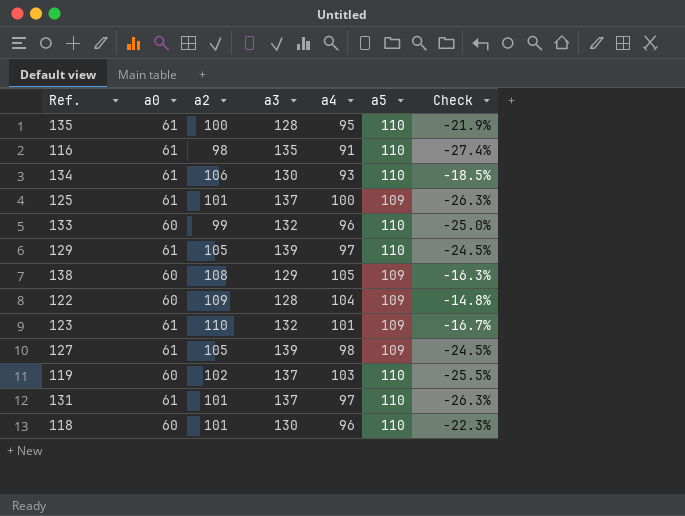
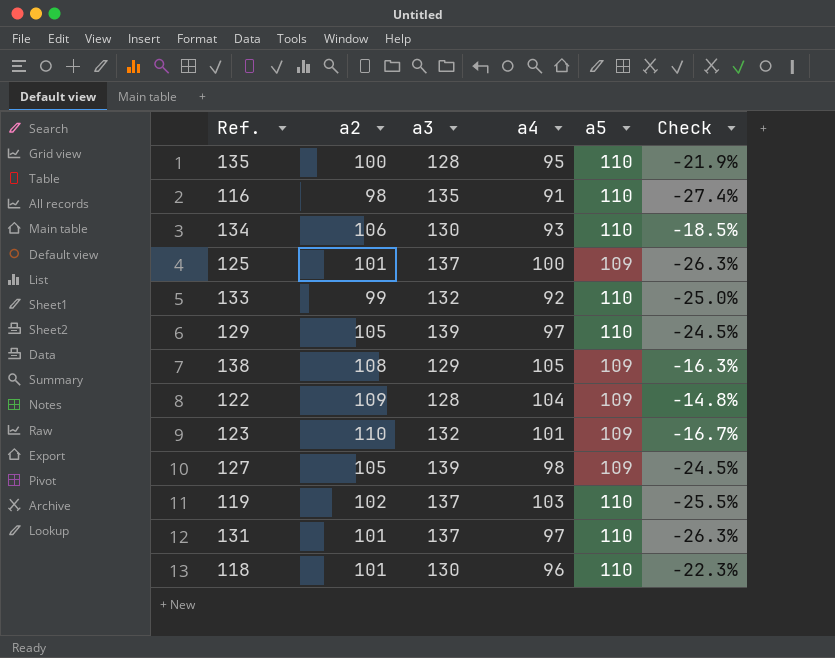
column a0 | position: 2 -> none
133 | a4: 96 -> 92

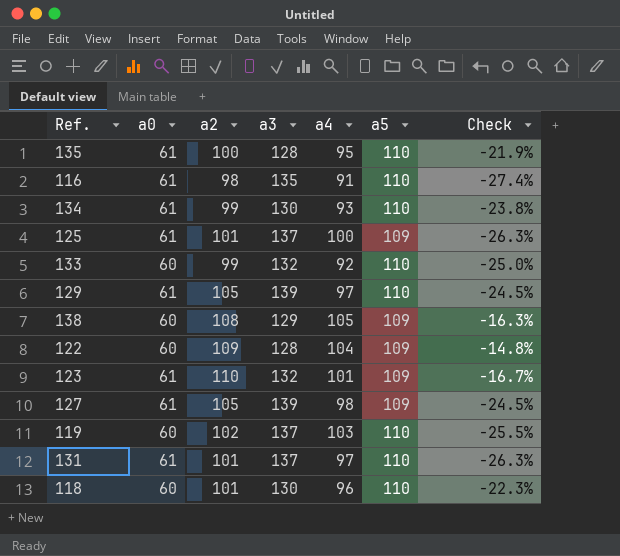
column a0 | position: none -> 2
134 | a2: 106 -> 99
134 | Check: -18.5% -> -23.8%

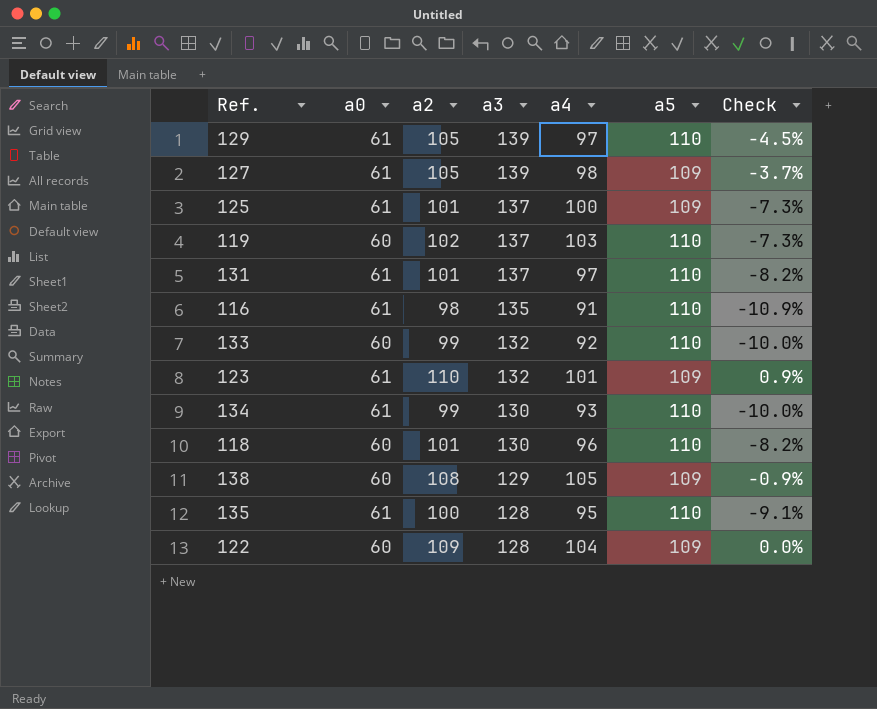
row order: none -> a3 descending
column Check | formula: ([a2] - [a3]) / [a3] -> ([a2] - [a5]) / [a5]

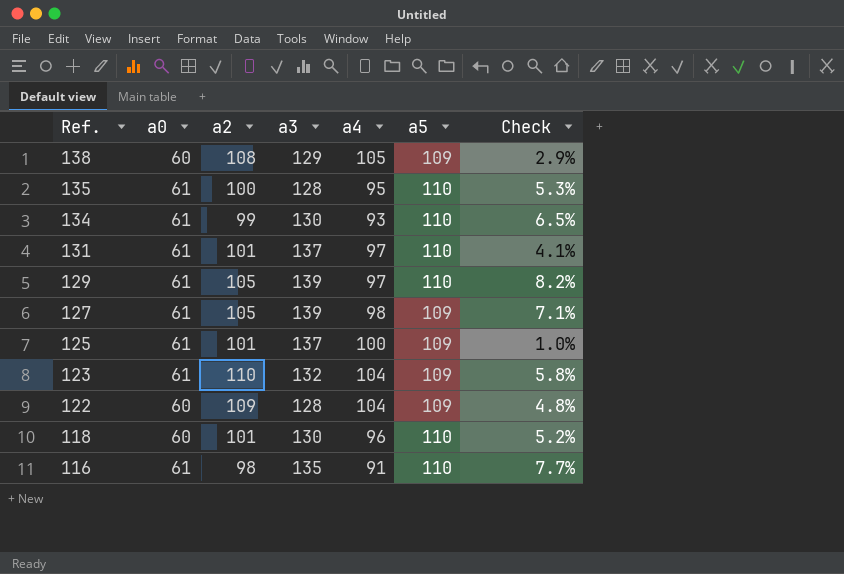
row order: a3 descending -> Ref. descending
column Check | formula: ([a2] - [a5]) / [a5] -> ([a2] - [a4]) / [a4]
row 119: 60 | 102 | 137 | 103 | 110 | -7.3% -> none
row 133: 60 | 99 | 132 | 92 | 110 | -10.0% -> none
123 | a4: 101 -> 104

